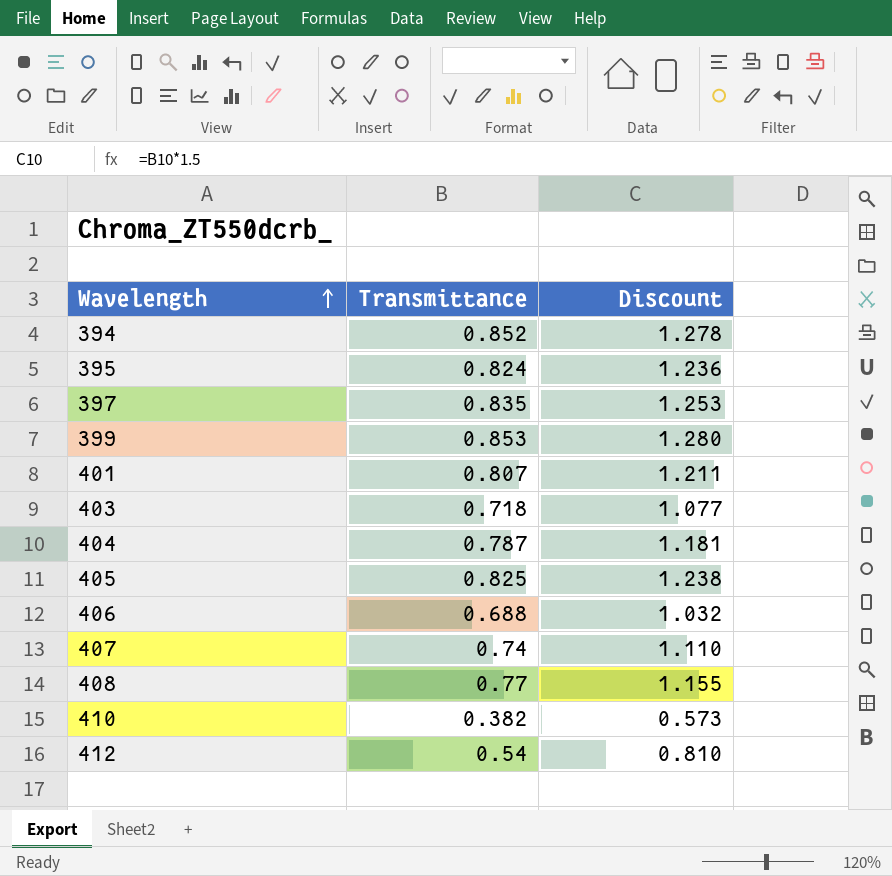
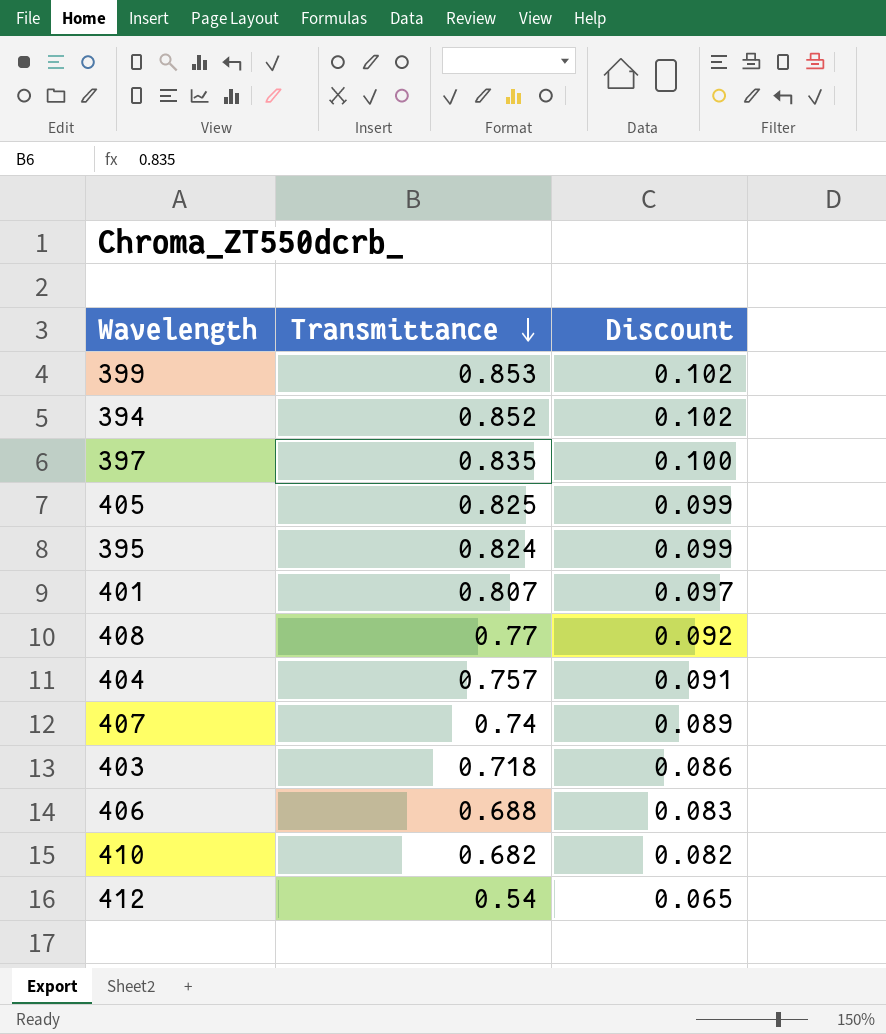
row order: Wavelength ascending -> Transmittance descending
column Discount | formula: [Transmittance] * 1.5 -> [Transmittance] * 0.12
404 | Transmittance: 0.787 -> 0.757
410 | Transmittance: 0.382 -> 0.682

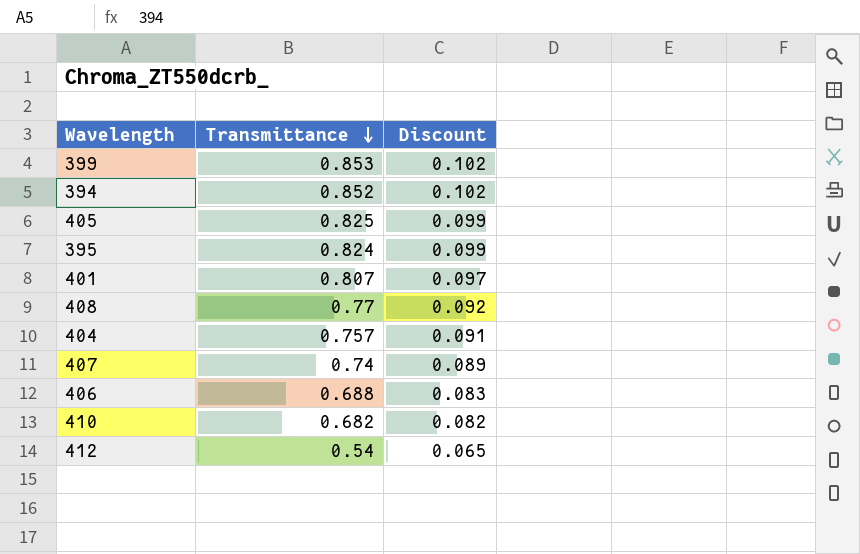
row 397: 0.835 | 0.100 -> none
row 403: 0.718 | 0.086 -> none

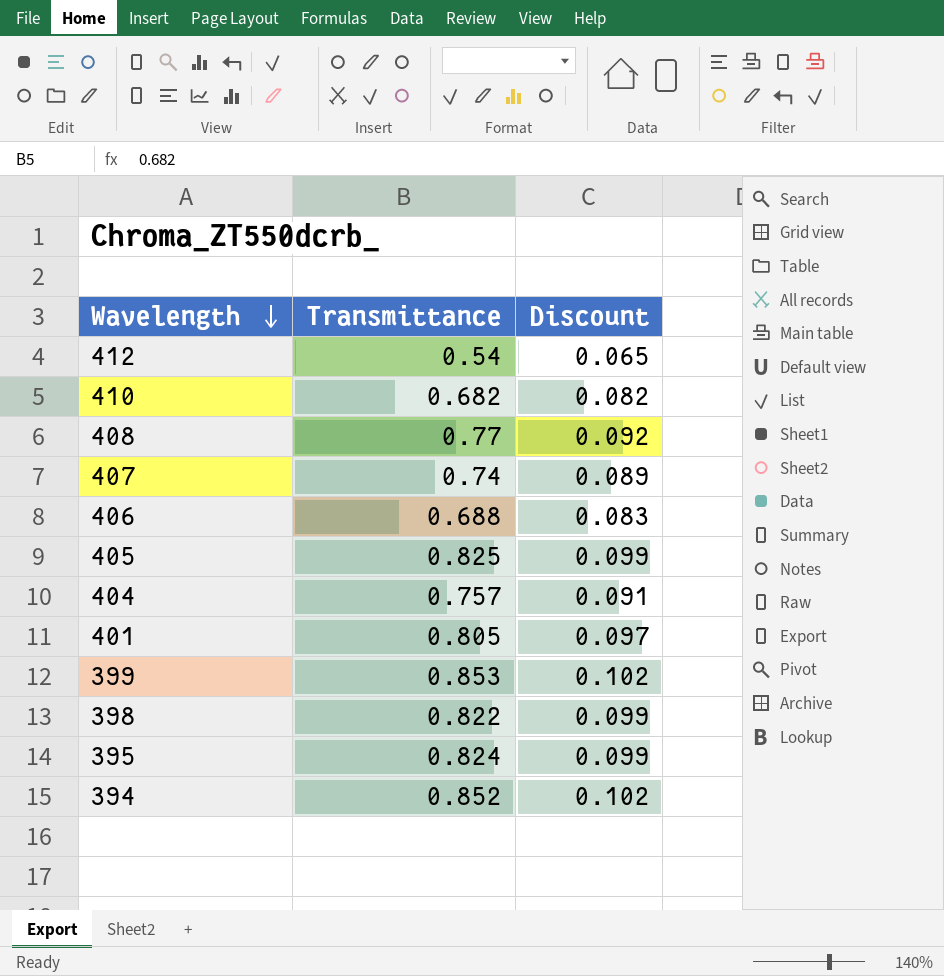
row order: Transmittance descending -> Wavelength descending
401 | Transmittance: 0.807 -> 0.805
row 398: none -> 0.822 | 0.099

